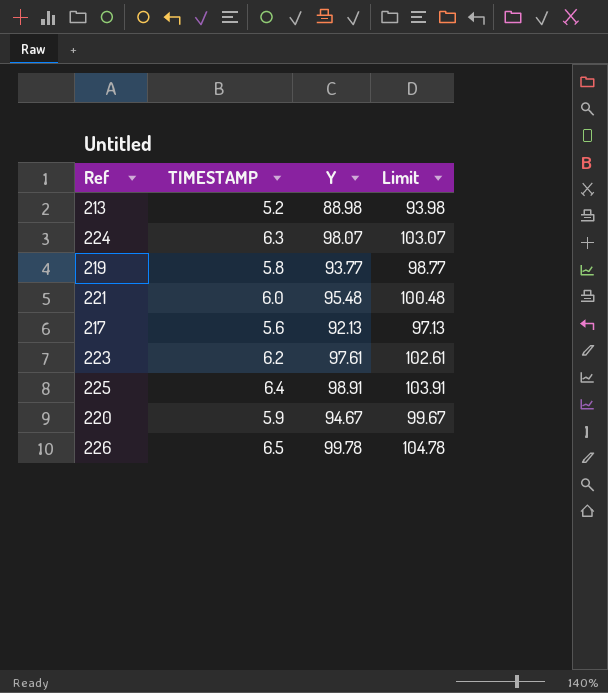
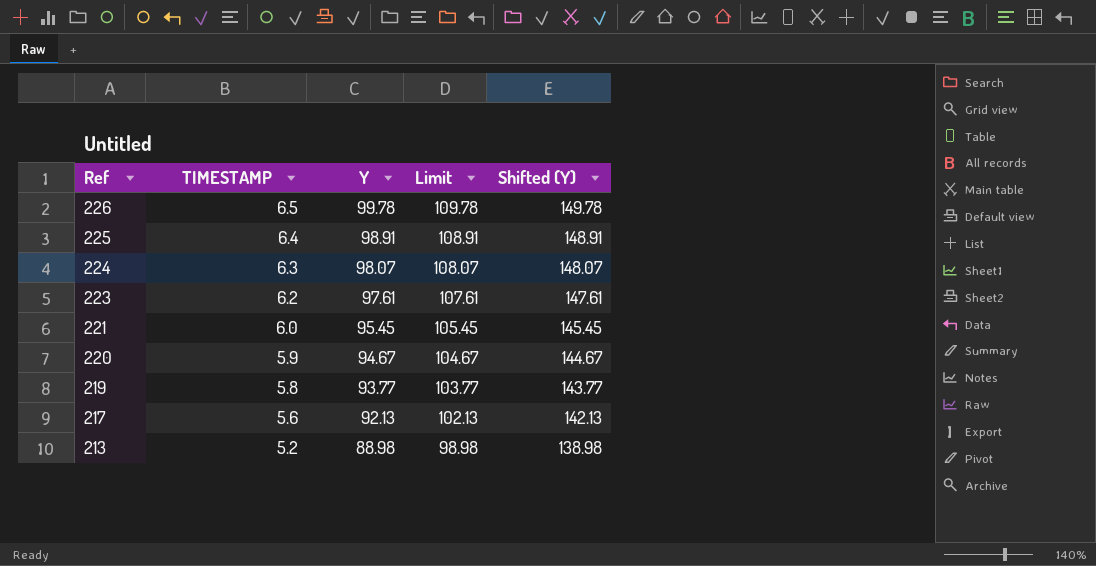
row order: none -> Ref descending
column Limit | formula: [Y] + 5 -> [Y] + 10
column Shifted (Y) | formula: none -> [Y] + 50
221 | Y: 95.48 -> 95.45

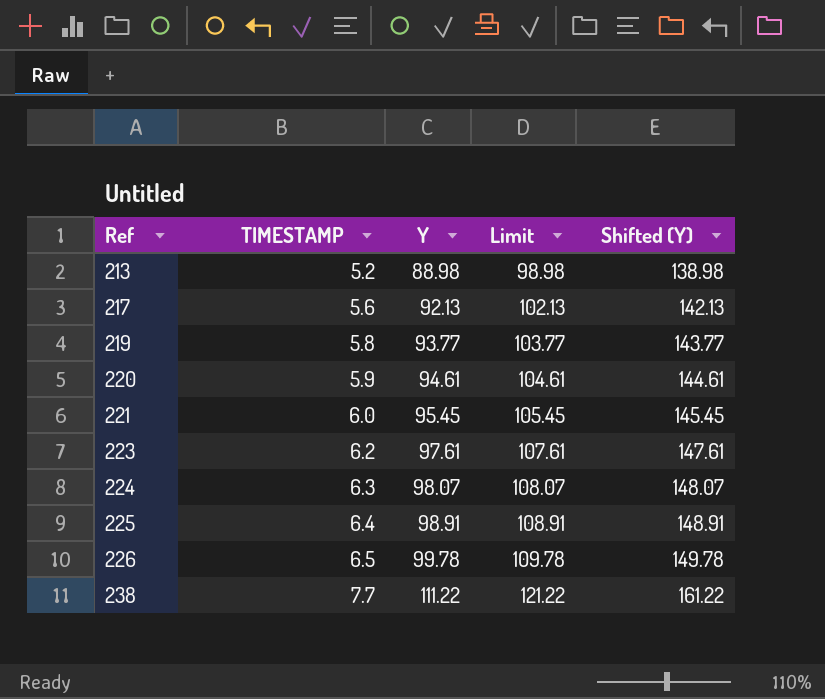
row order: Ref descending -> Ref ascending
220 | Y: 94.67 -> 94.61
220 | Limit: 104.67 -> 104.61
220 | Shifted (Y): 144.67 -> 144.61
row 238: none -> 7.7 | 111.22 | 121.22 | 161.22

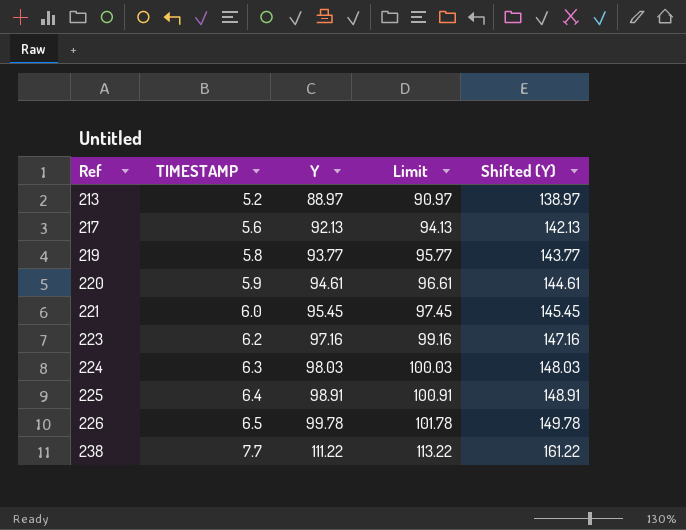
column Limit | formula: [Y] + 10 -> [Y] + 2
213 | Y: 88.98 -> 88.97
213 | Shifted (Y): 138.98 -> 138.97
223 | Y: 97.61 -> 97.16
223 | Shifted (Y): 147.61 -> 147.16
224 | Y: 98.07 -> 98.03
224 | Shifted (Y): 148.07 -> 148.03

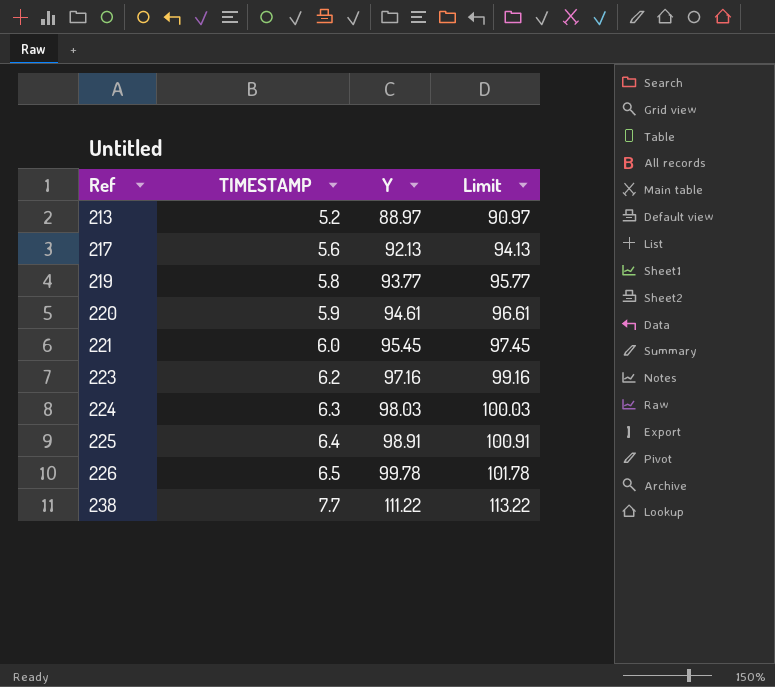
column Shifted (Y) | formula: [Y] + 50 -> none

